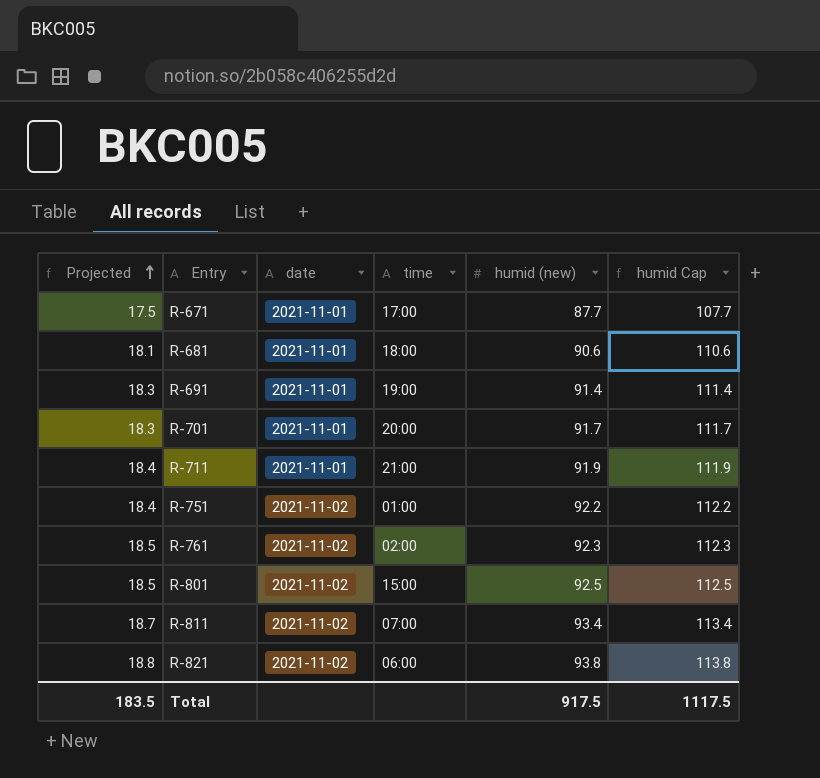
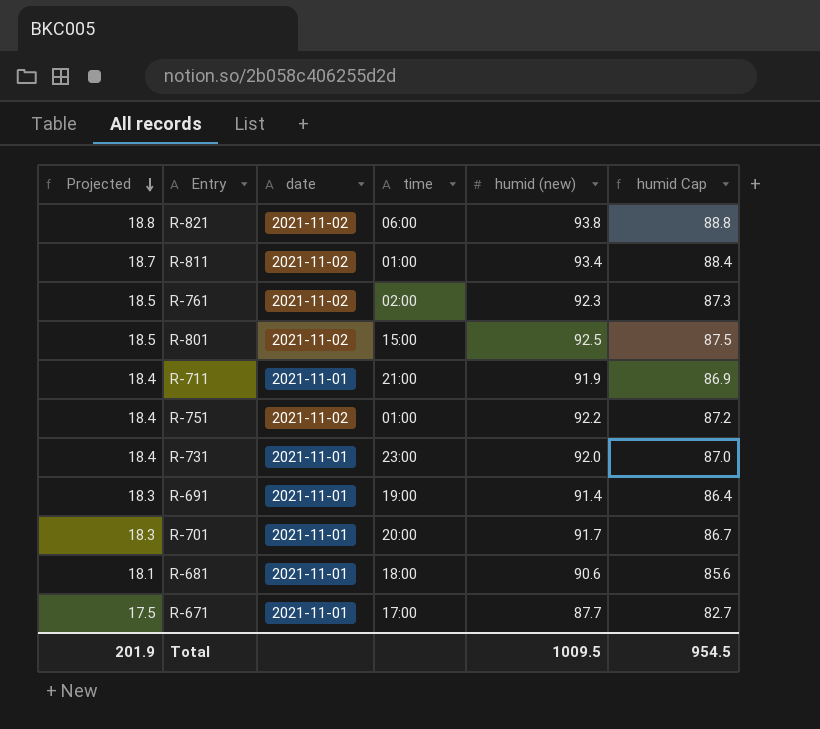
row order: Projected ascending -> Projected descending
column humid Cap | formula: [humid (new)] + 20 -> [humid (new)] - 5
R-811 | time: 07:00 -> 01:00
row R-731: none -> 18.4 | 2021-11-01 | 23:00 | 92.0 | 87.0
Total | Projected: 183.5 -> 201.9
Total | humid (new): 917.5 -> 1009.5
Total | humid Cap: 1117.5 -> 954.5

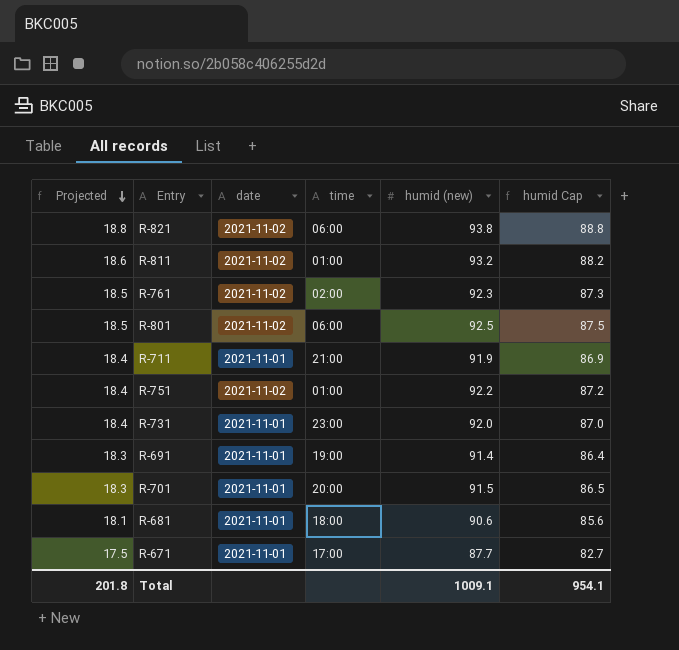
R-811 | Projected: 18.7 -> 18.6
R-811 | humid (new): 93.4 -> 93.2
R-811 | humid Cap: 88.4 -> 88.2
R-801 | time: 15:00 -> 06:00
R-701 | humid (new): 91.7 -> 91.5
R-701 | humid Cap: 86.7 -> 86.5
Total | Projected: 201.9 -> 201.8
Total | humid (new): 1009.5 -> 1009.1
Total | humid Cap: 954.5 -> 954.1

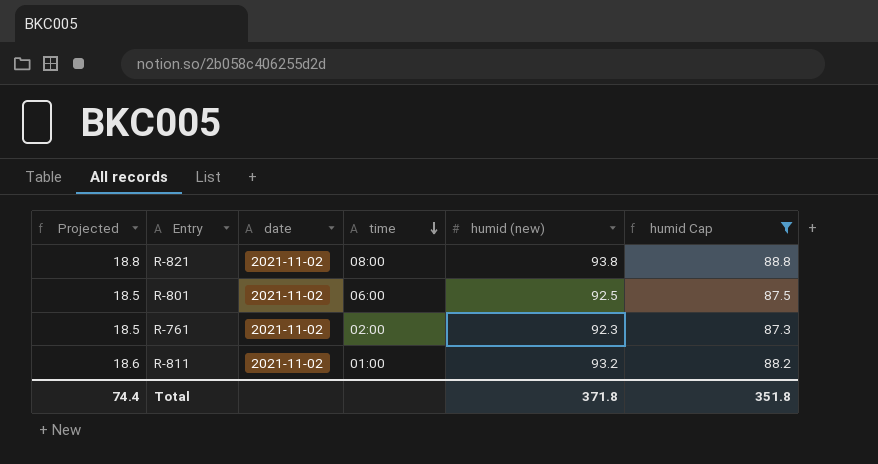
filter: none -> humid Cap >= 87.3
row order: Projected descending -> time descending
R-821 | time: 06:00 -> 08:00
Total | Projected: 201.8 -> 74.4
Total | humid (new): 1009.1 -> 371.8
Total | humid Cap: 954.1 -> 351.8

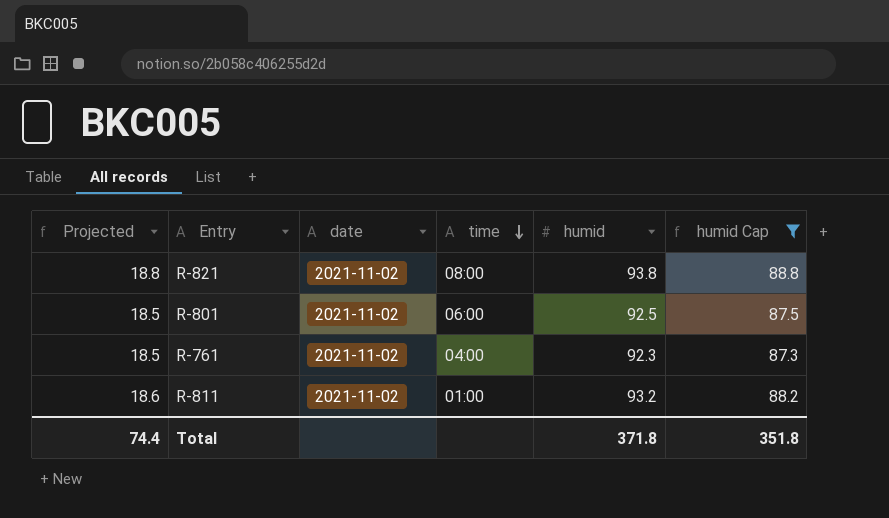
column name: humid (new) -> humid
R-761 | time: 02:00 -> 04:00

